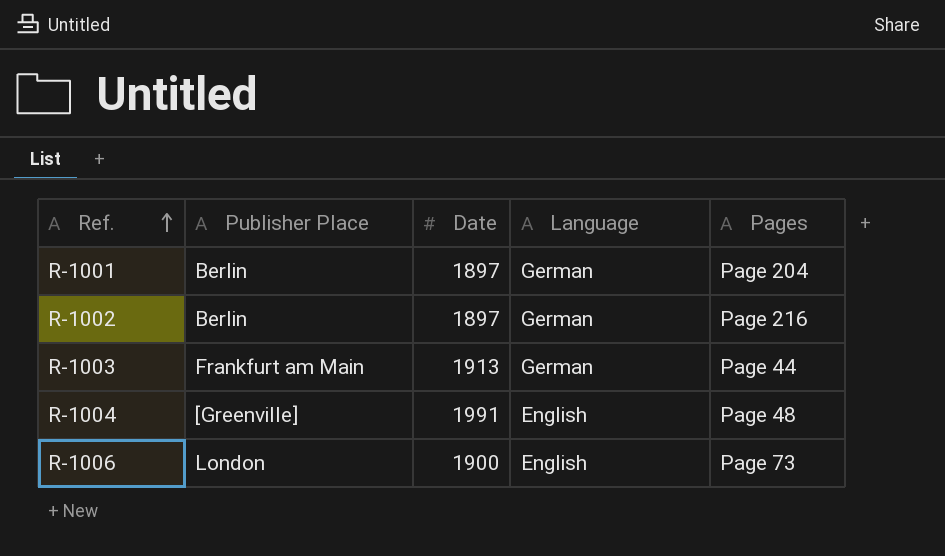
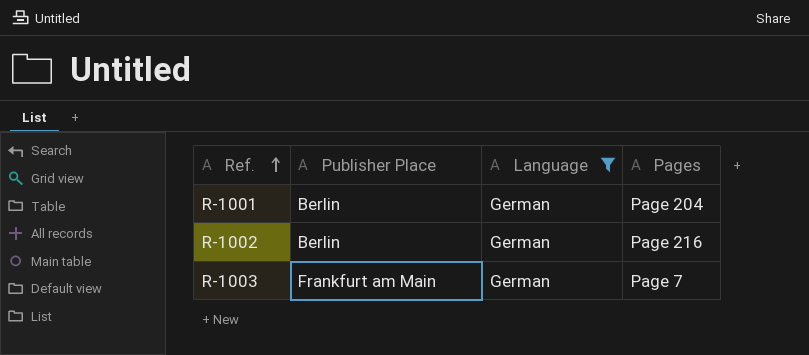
filter: none -> Language = German
column Date | position: 3 -> none
R-1003 | Pages: Page 44 -> Page 7

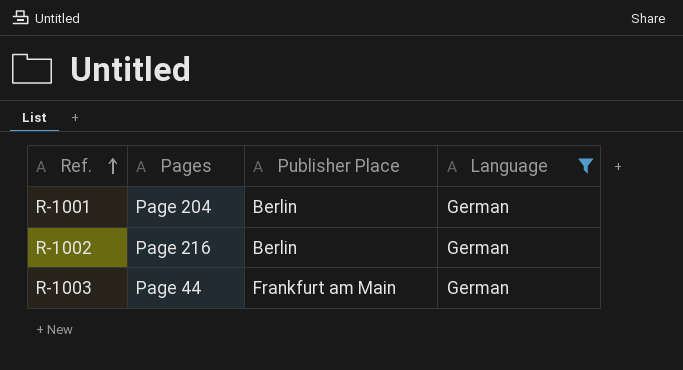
column Pages | position: 4 -> 2
R-1003 | Pages: Page 7 -> Page 44

